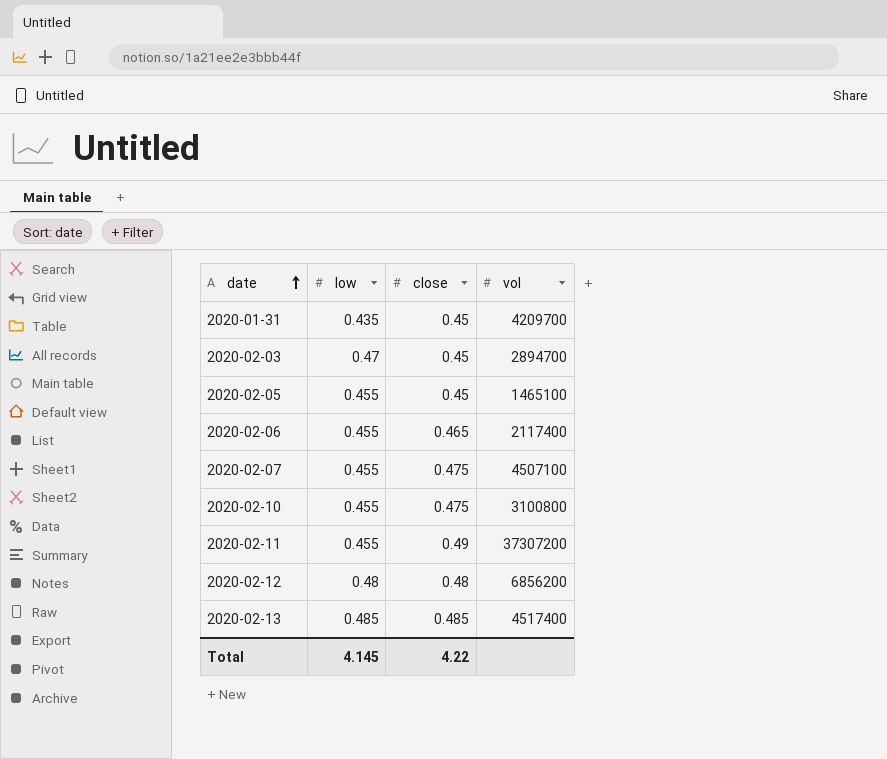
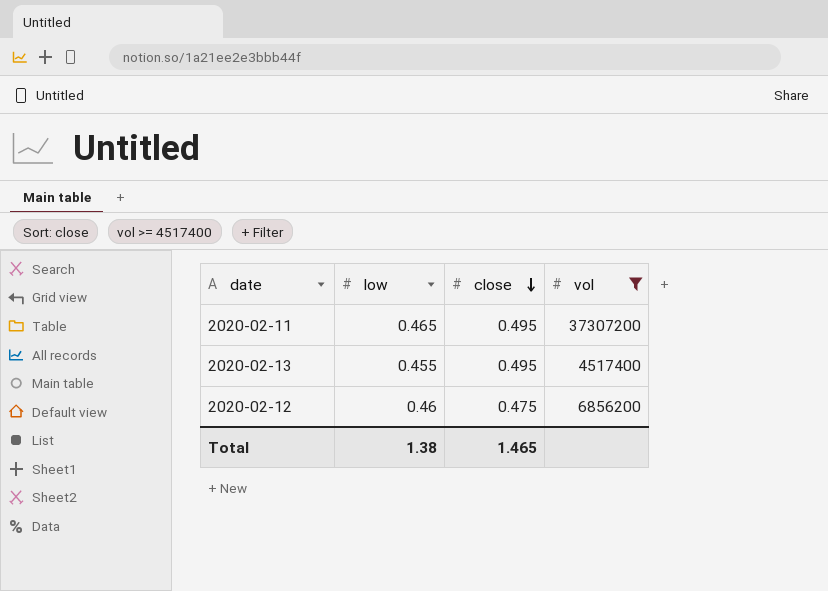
filter: none -> vol >= 4517400
row order: date ascending -> close descending
2020-02-11 | low: 0.455 -> 0.465
2020-02-11 | close: 0.49 -> 0.495
2020-02-13 | low: 0.485 -> 0.455
2020-02-13 | close: 0.485 -> 0.495
2020-02-12 | low: 0.48 -> 0.46
2020-02-12 | close: 0.48 -> 0.475
Total | low: 4.145 -> 1.38
Total | close: 4.22 -> 1.465

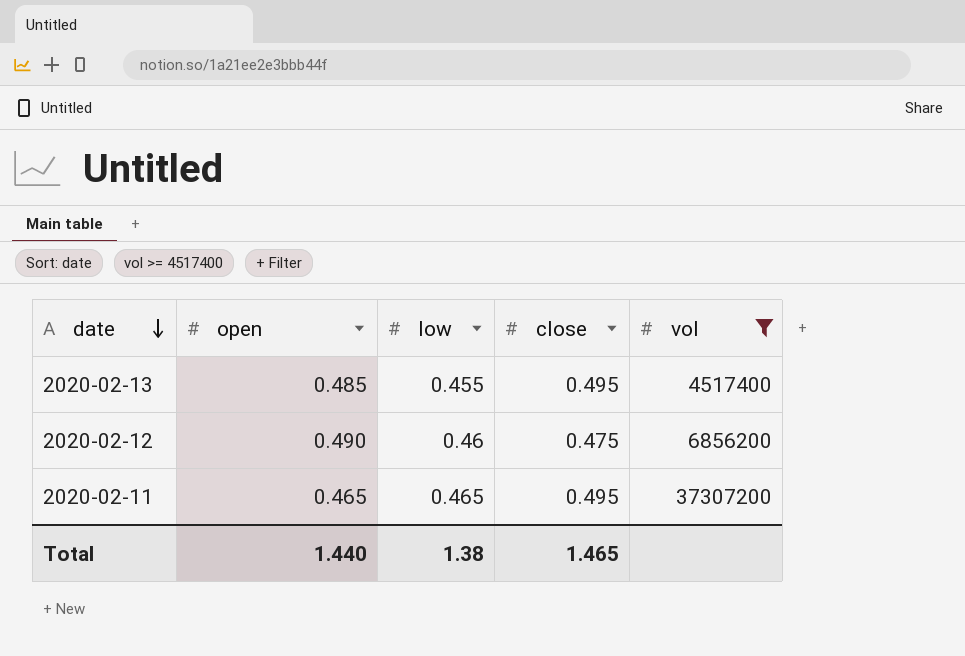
row order: close descending -> date descending
column open | position: none -> 2

